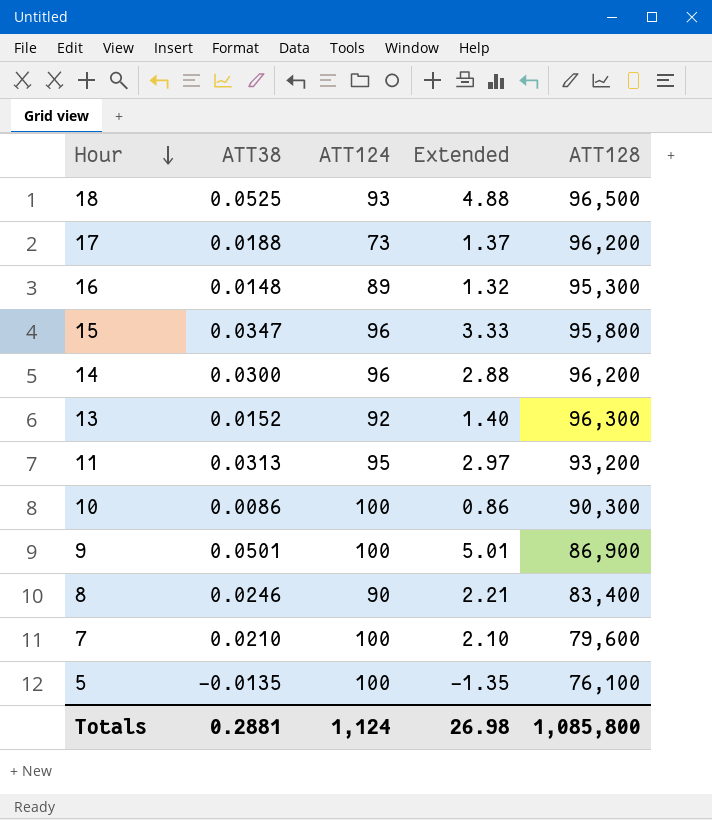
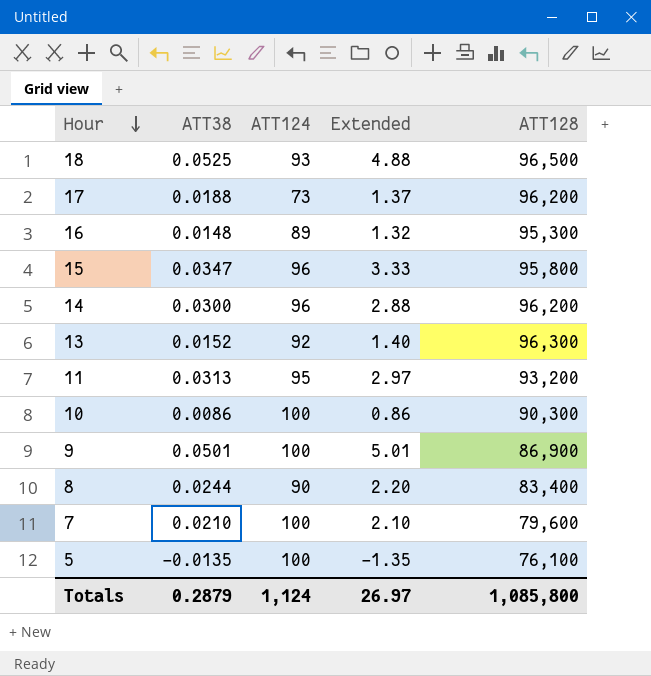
8 | ATT38: 0.0246 -> 0.0244
8 | Extended: 2.21 -> 2.20
Totals | ATT38: 0.2881 -> 0.2879
Totals | Extended: 26.98 -> 26.97

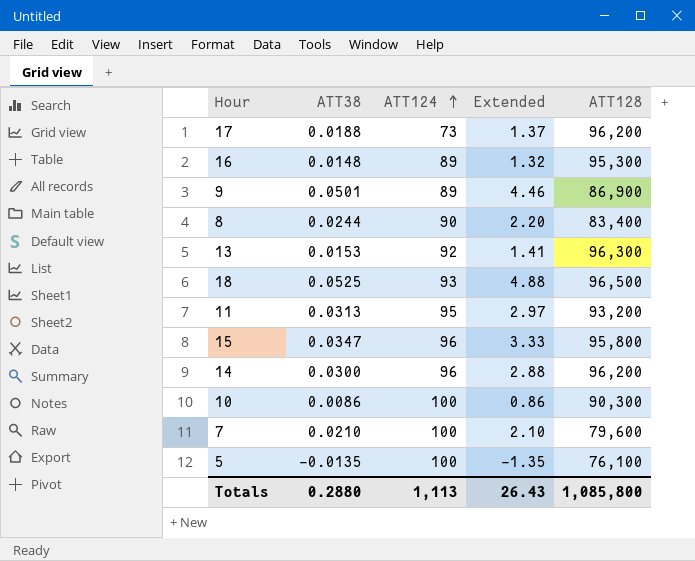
row order: Hour descending -> ATT124 ascending
9 | ATT124: 100 -> 89
9 | Extended: 5.01 -> 4.46
13 | ATT38: 0.0152 -> 0.0153
13 | Extended: 1.40 -> 1.41
Totals | ATT38: 0.2879 -> 0.2880
Totals | ATT124: 1,124 -> 1,113
Totals | Extended: 26.97 -> 26.43

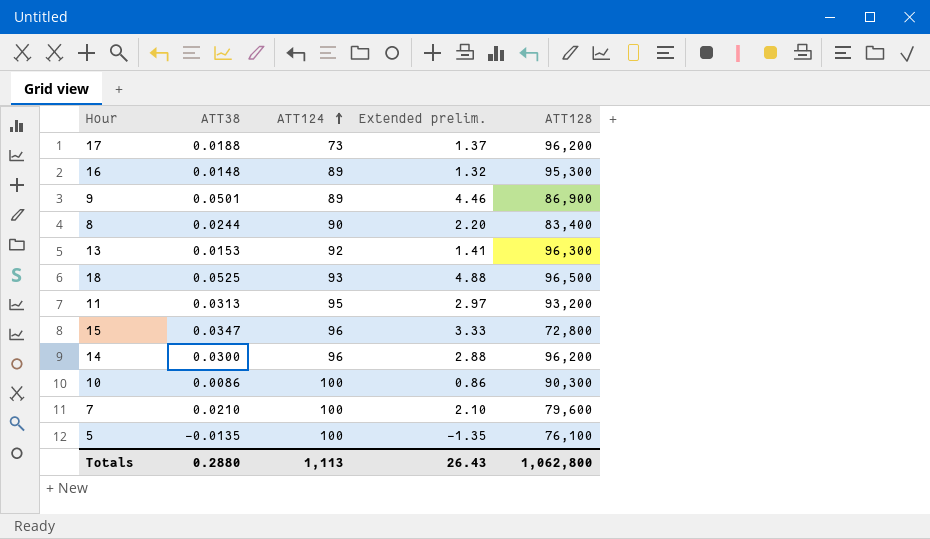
column name: Extended -> Extended prelim.
15 | ATT128: 95,800 -> 72,800
Totals | ATT128: 1,085,800 -> 1,062,800

